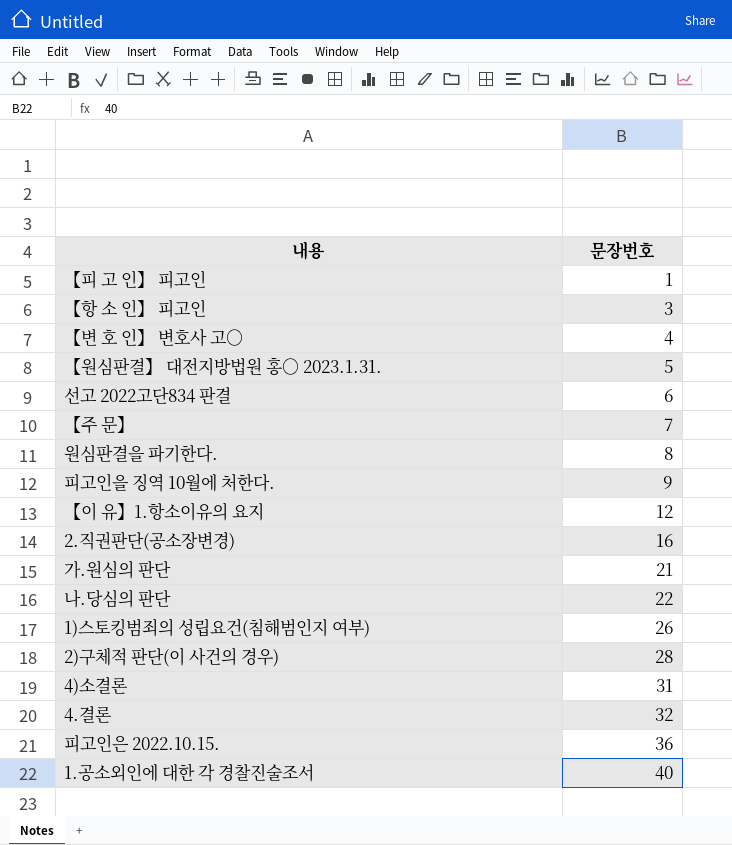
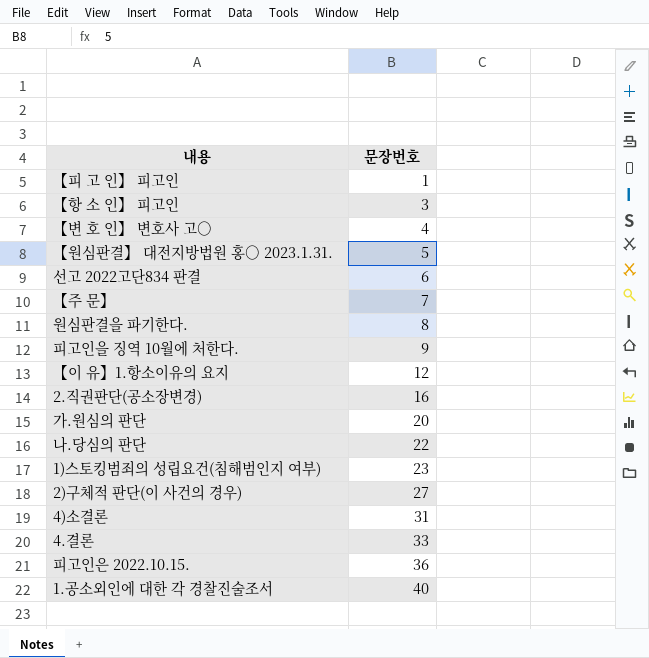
가.원심의 판단 | 문장번호: 21 -> 20
1)스토킹범죄의 성립요건(침해범인지 여부) | 문장번호: 26 -> 23
2)구체적 판단(이 사건의 경우) | 문장번호: 28 -> 27
4.결론 | 문장번호: 32 -> 33

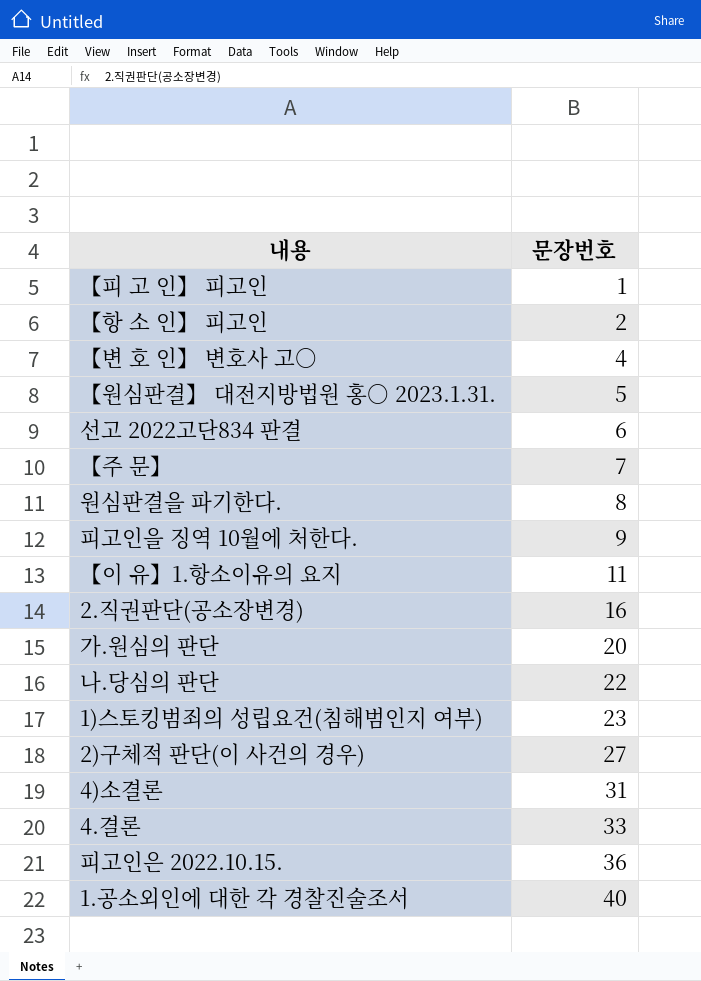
【항 소 인】 피고인 | 문장번호: 3 -> 2
【이 유】1.항소이유의 요지 | 문장번호: 12 -> 11

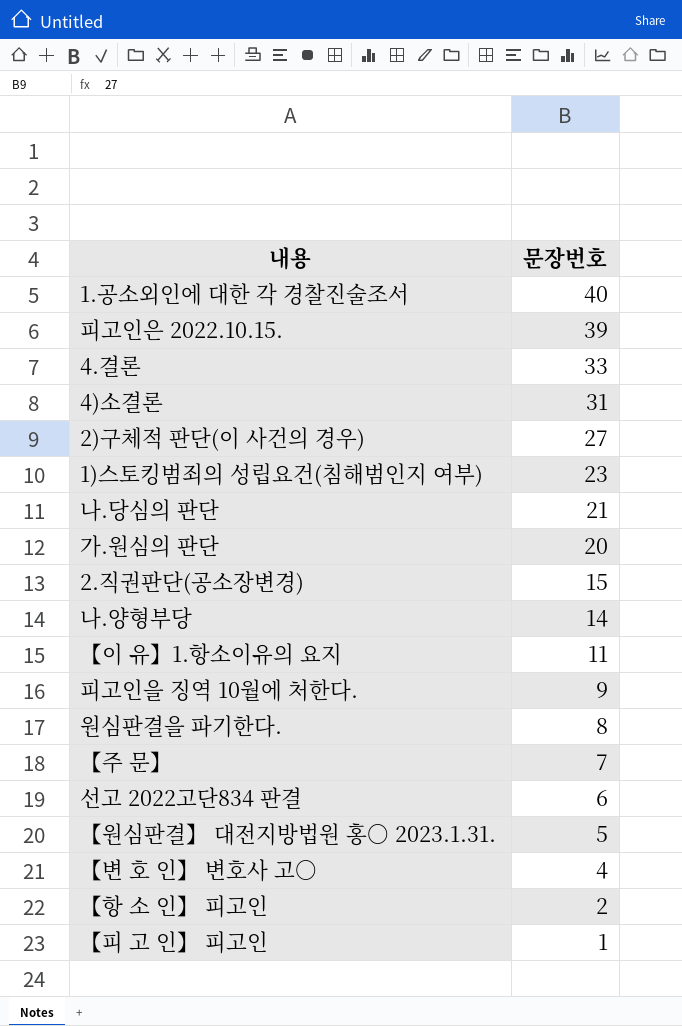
row order: 문장번호 ascending -> 문장번호 descending
피고인은 2022.10.15. | 문장번호: 36 -> 39
나.당심의 판단 | 문장번호: 22 -> 21
2.직권판단(공소장변경) | 문장번호: 16 -> 15
row 나.양형부당: none -> 14

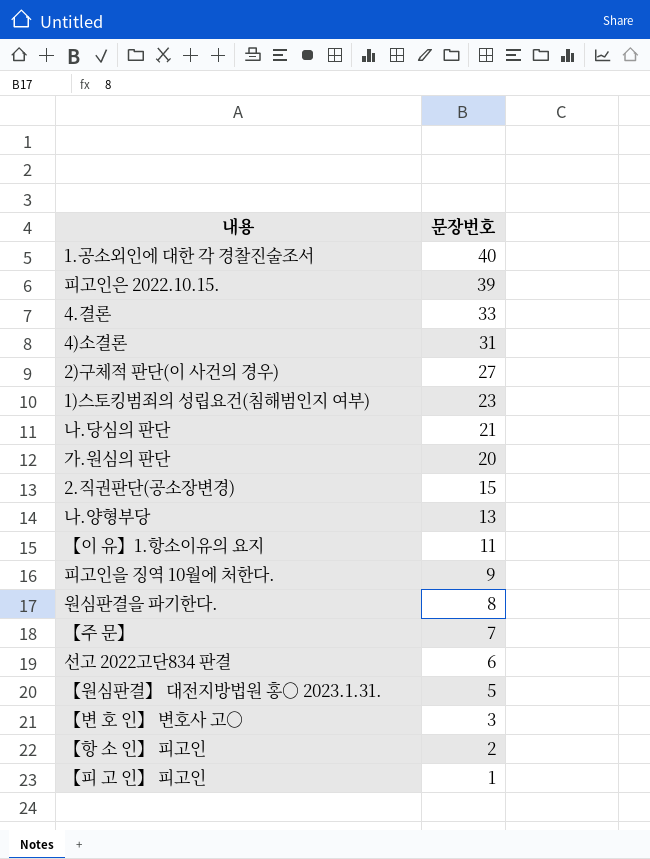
나.양형부당 | 문장번호: 14 -> 13
【변 호 인】 변호사 고○ | 문장번호: 4 -> 3

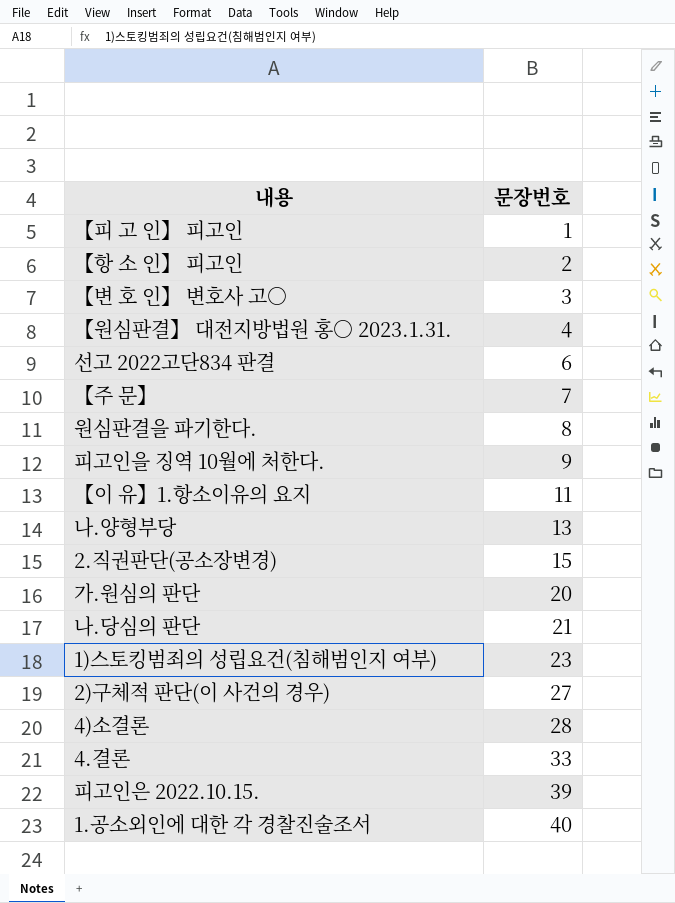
row order: 문장번호 descending -> 문장번호 ascending
【원심판결】 대전지방법원 홍○ 2023.1.31. | 문장번호: 5 -> 4
4)소결론 | 문장번호: 31 -> 28

